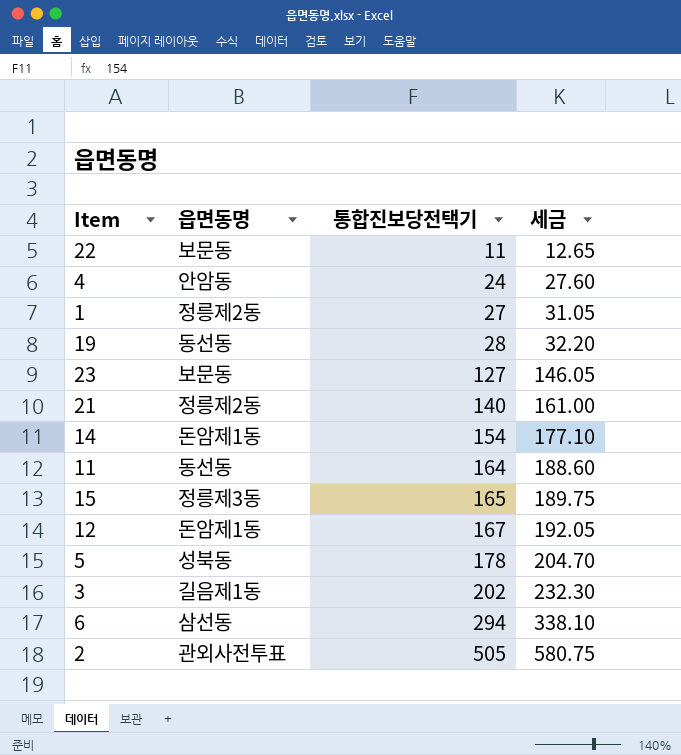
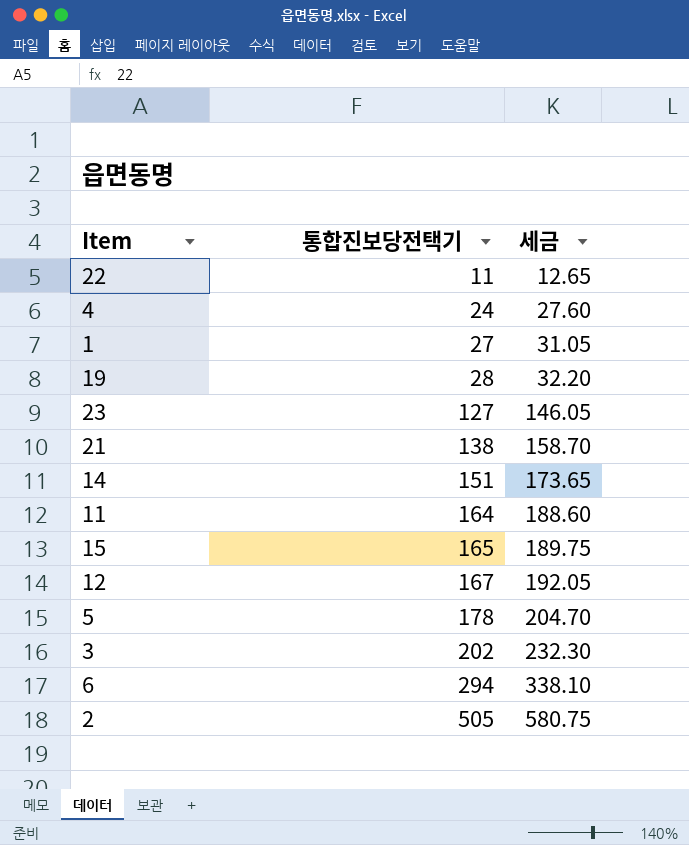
column 읍면동명 | position: 2 -> none
21 | 통합진보당전택기: 140 -> 138
21 | 세금: 161.00 -> 158.70
14 | 통합진보당전택기: 154 -> 151
14 | 세금: 177.10 -> 173.65

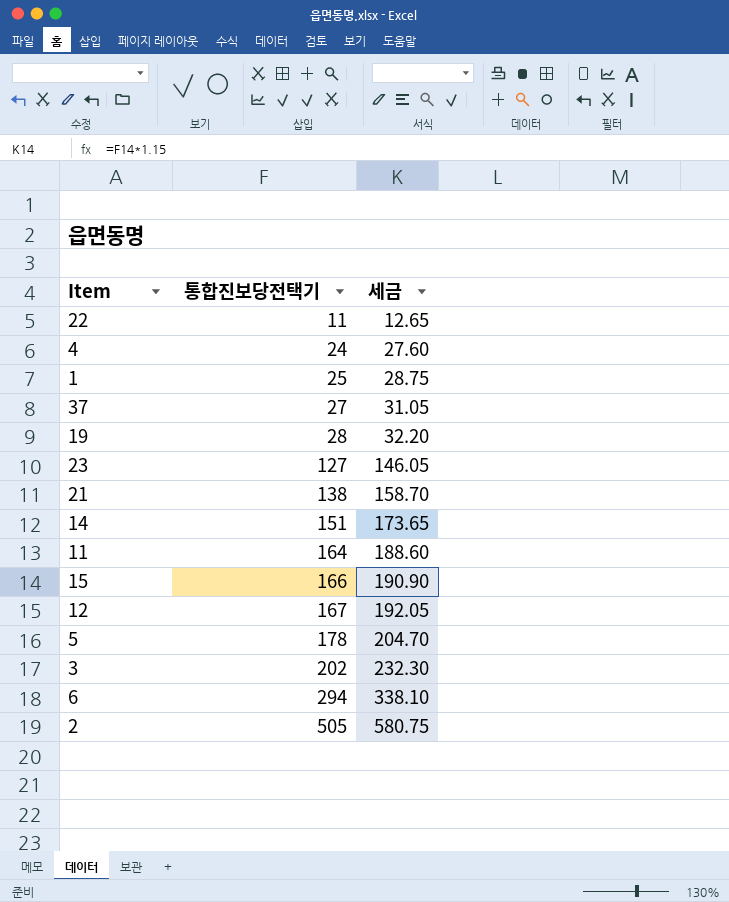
1 | 통합진보당전택기: 27 -> 25
1 | 세금: 31.05 -> 28.75
row 37: none -> 27 | 31.05
15 | 통합진보당전택기: 165 -> 166
15 | 세금: 189.75 -> 190.90

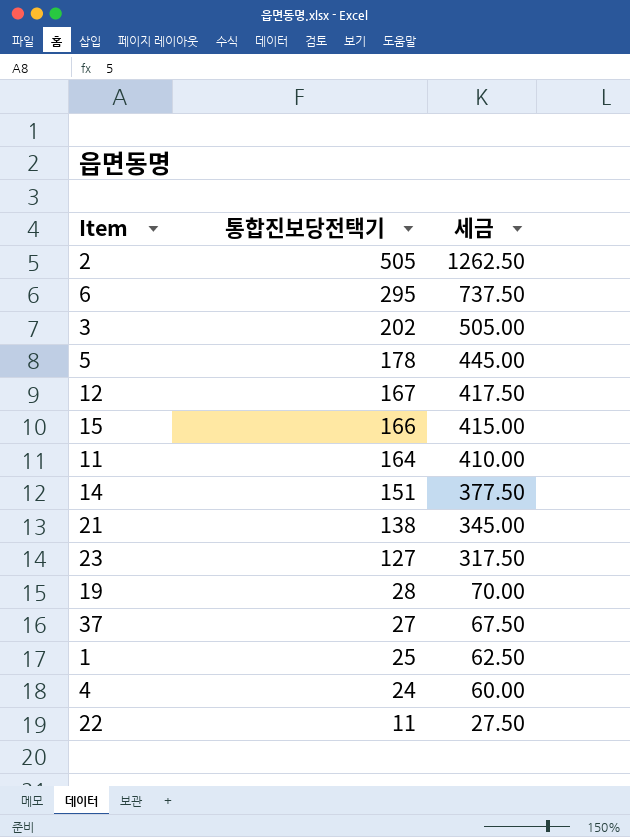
row order: 통합진보당전택기 ascending -> 통합진보당전택기 descending
column 세금 | formula: [통합진보당전택기] * 1.15 -> [통합진보당전택기] * 2.5
6 | 통합진보당전택기: 294 -> 295

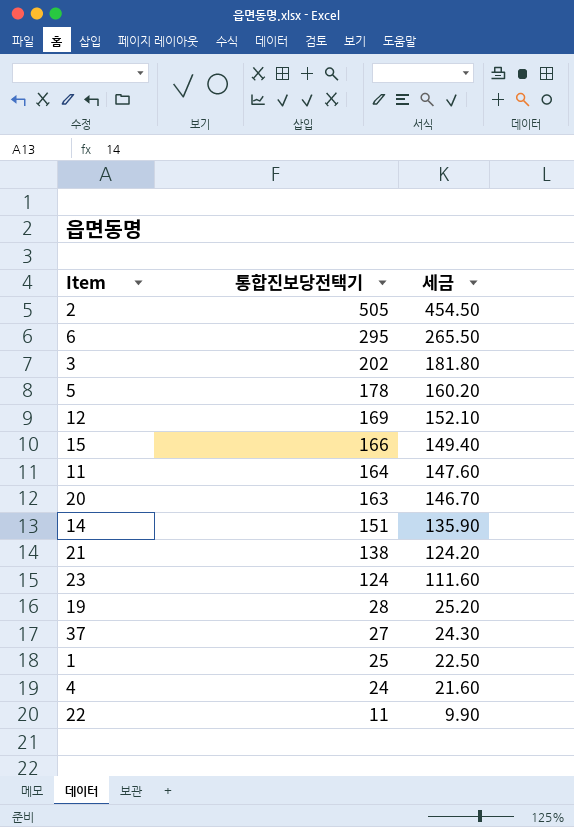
column 세금 | formula: [통합진보당전택기] * 2.5 -> [통합진보당전택기] * 0.9
12 | 통합진보당전택기: 167 -> 169
row 20: none -> 163 | 146.70
23 | 통합진보당전택기: 127 -> 124

